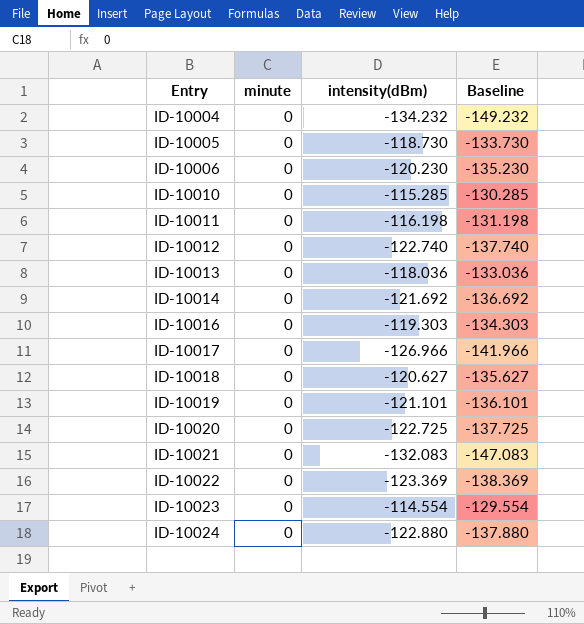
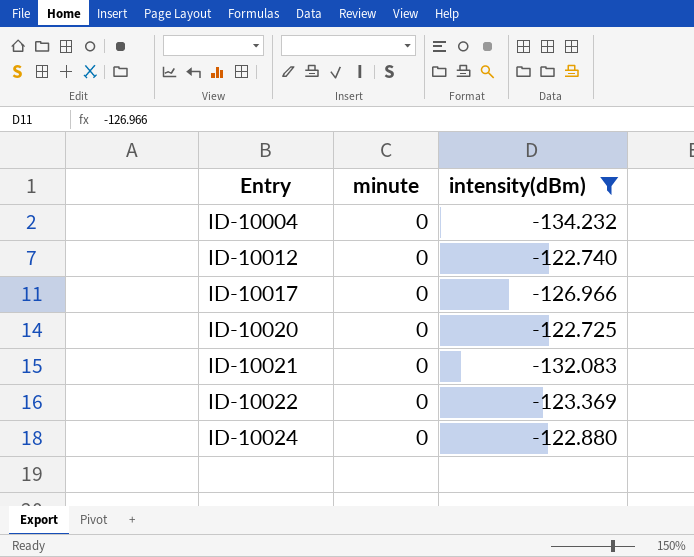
filter: none -> intensity(dBm) <= -122.725
column Baseline | formula: [intensity(dBm)] - 15 -> none

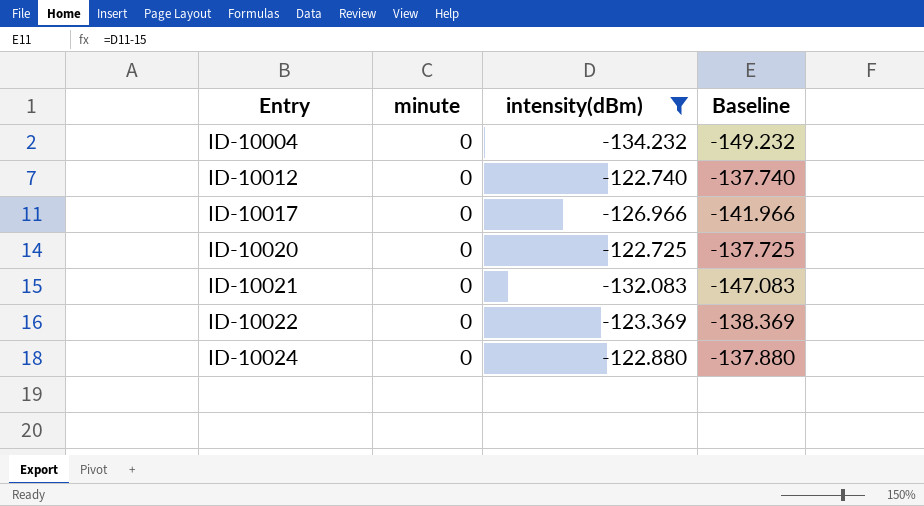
column Baseline | formula: none -> [intensity(dBm)] - 15

